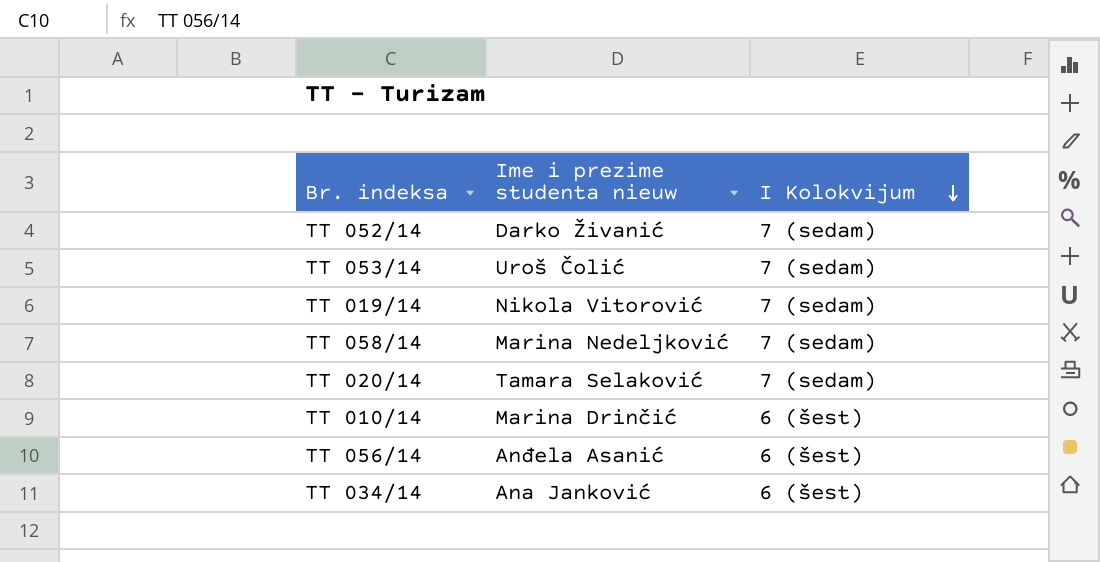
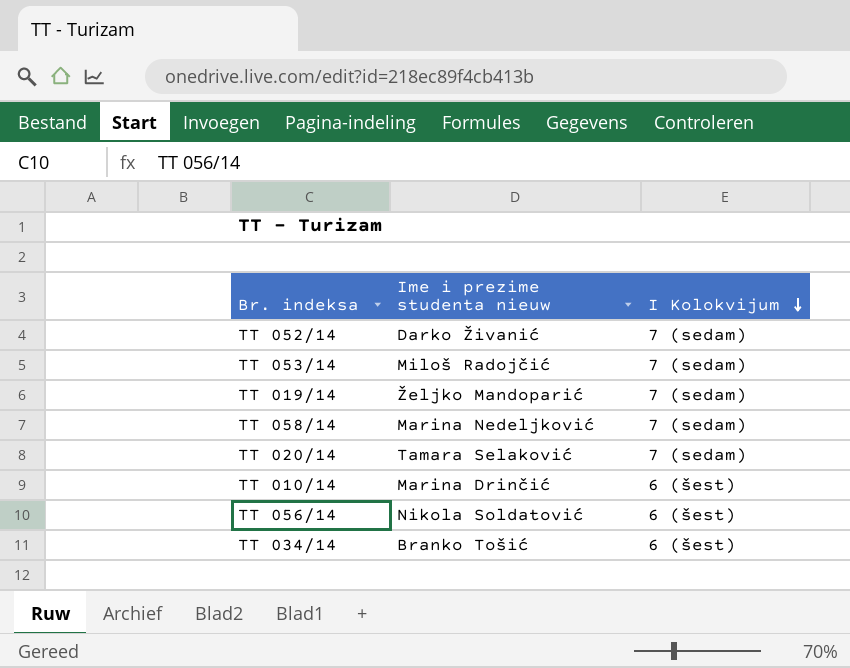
TT 053/14 | Ime i prezime studenta nieuw: Uroš Čolić -> Miloš Radojčić
TT 019/14 | Ime i prezime studenta nieuw: Nikola Vitorović -> Željko Mandoparić
TT 056/14 | Ime i prezime studenta nieuw: Anđela Asanić -> Nikola Soldatović
TT 034/14 | Ime i prezime studenta nieuw: Ana Janković -> Branko Tošić

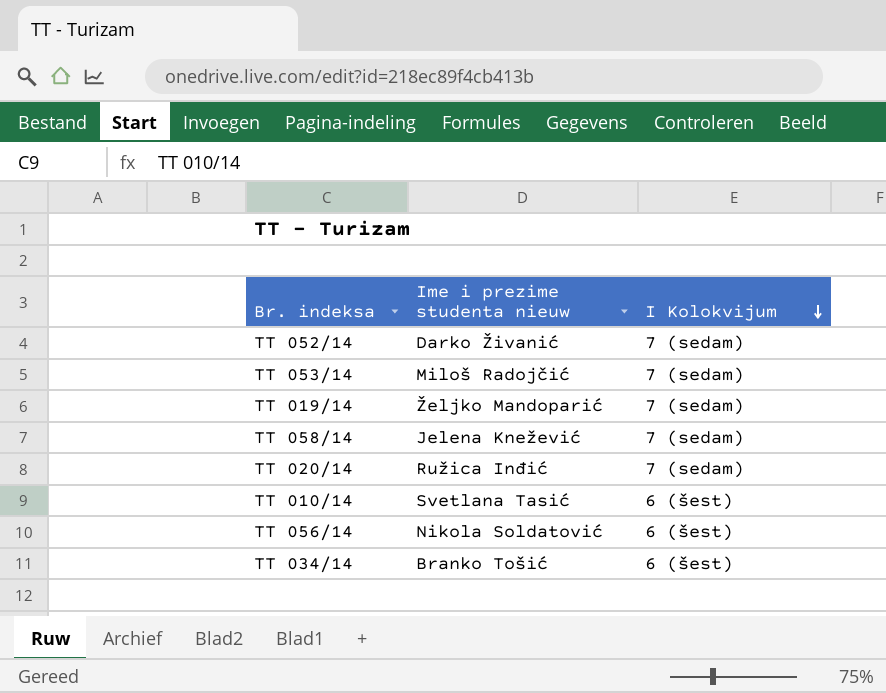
TT 058/14 | Ime i prezime studenta nieuw: Marina Nedeljković -> Jelena Knežević
TT 020/14 | Ime i prezime studenta nieuw: Tamara Selaković -> Ružica Inđić
TT 010/14 | Ime i prezime studenta nieuw: Marina Drinčić -> Svetlana Tasić

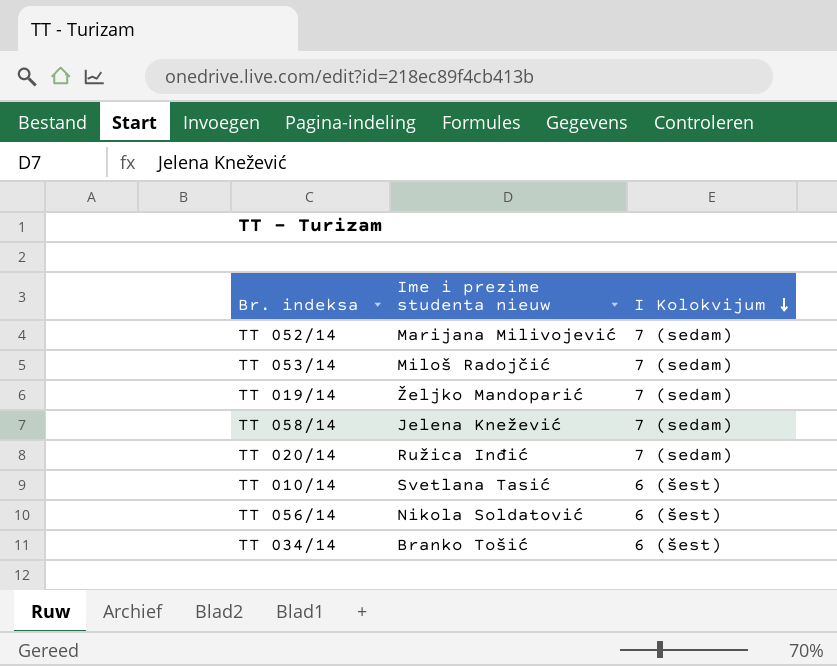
TT 052/14 | Ime i prezime studenta nieuw: Darko Živanić -> Marijana Milivojević

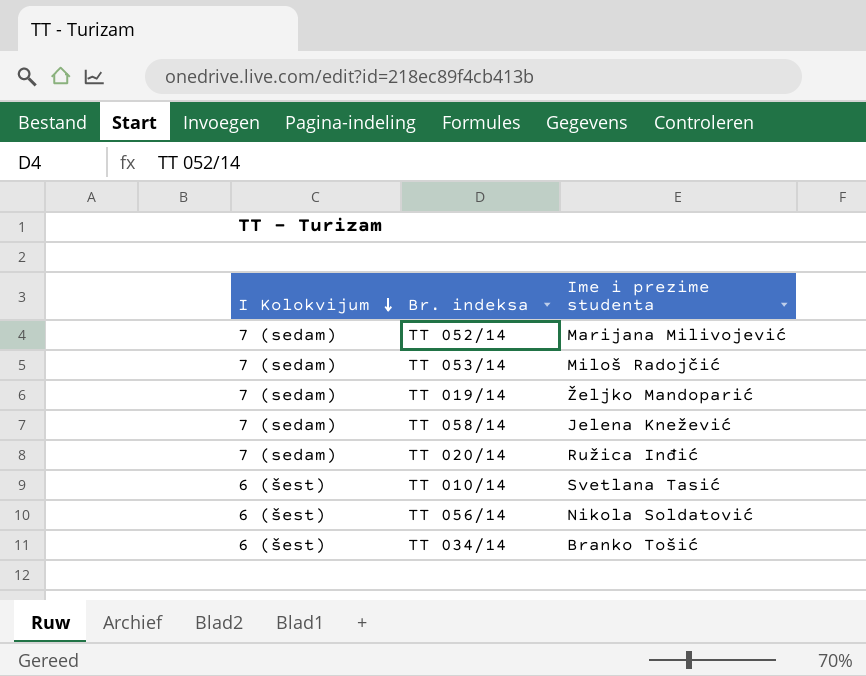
column I Kolokvijum | position: 3 -> 1
column name: Ime i prezime studenta nieuw -> Ime i prezime studenta

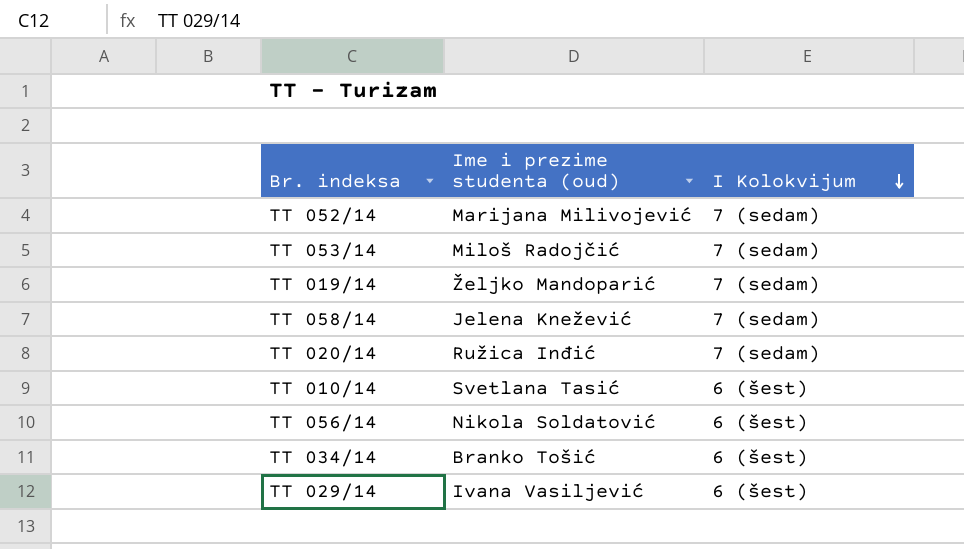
column name: Ime i prezime studenta -> Ime i prezime studenta (oud)
column I Kolokvijum | position: 1 -> 3
row TT 029/14: none -> Ivana Vasiljević | 6 (šest)

